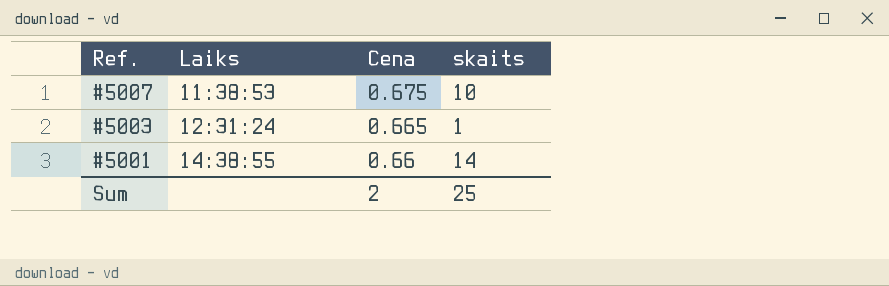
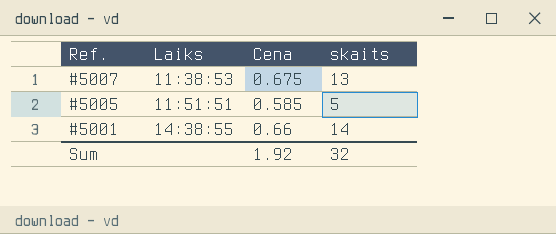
row #5003: 12:31:24 | 0.665 | 1 -> none
#5007 | skaits: 10 -> 13
row #5005: none -> 11:51:51 | 0.585 | 5
Sum | Cena: 2 -> 1.92
Sum | skaits: 25 -> 32

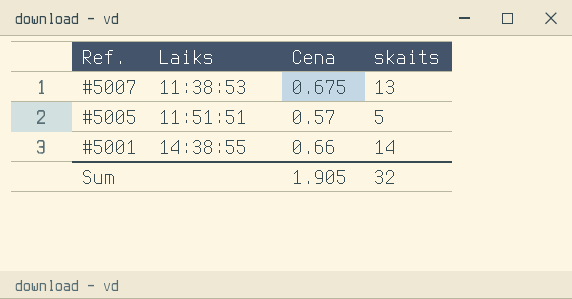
#5005 | Cena: 0.585 -> 0.57
Sum | Cena: 1.92 -> 1.905

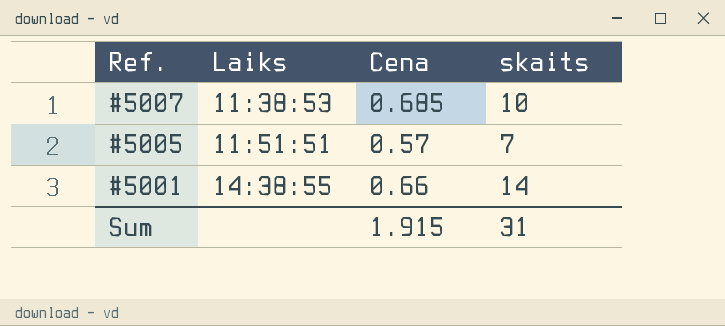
#5007 | Cena: 0.675 -> 0.685
#5007 | skaits: 13 -> 10
#5005 | skaits: 5 -> 7
Sum | Cena: 1.905 -> 1.915
Sum | skaits: 32 -> 31

